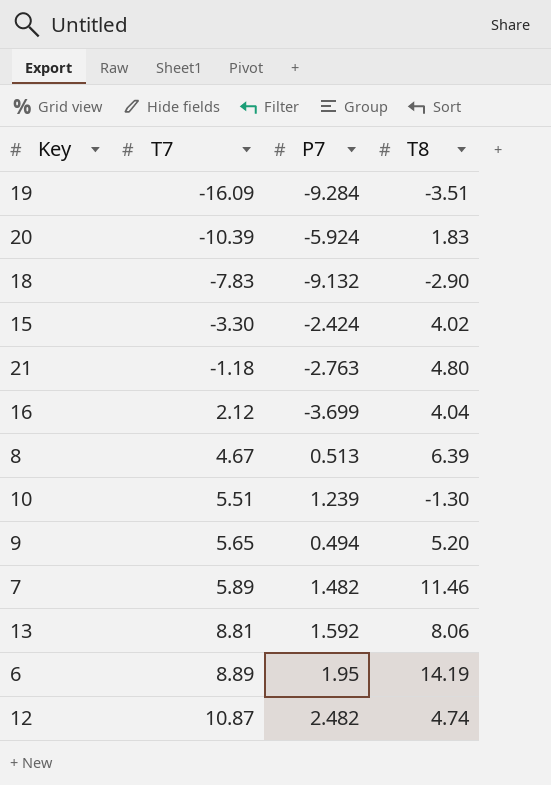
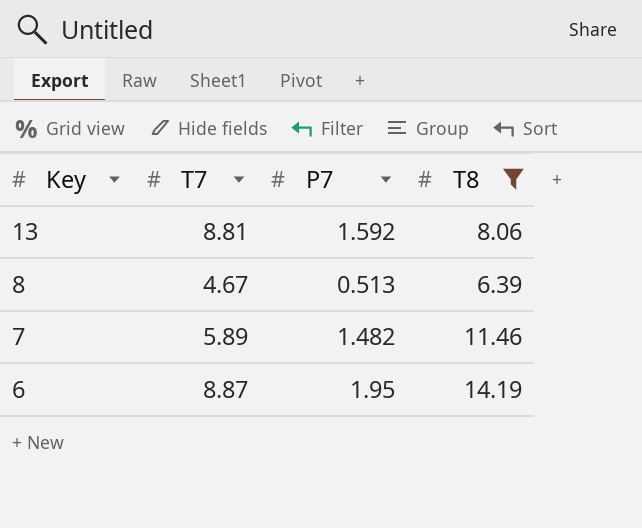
filter: none -> T8 >= 6.39
row order: T7 ascending -> Key descending
6 | T7: 8.89 -> 8.87

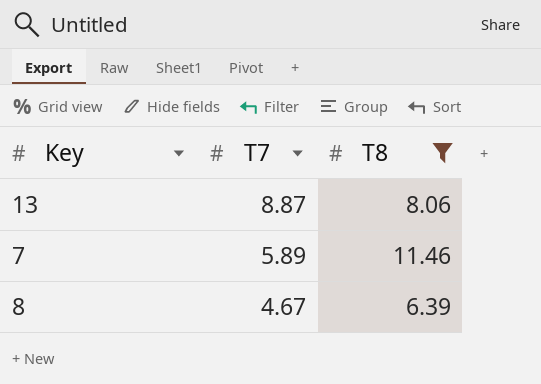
row order: Key descending -> T7 descending
column P7 | position: 3 -> none
row 6: 8.87 | 1.95 | 14.19 -> none
13 | T7: 8.81 -> 8.87

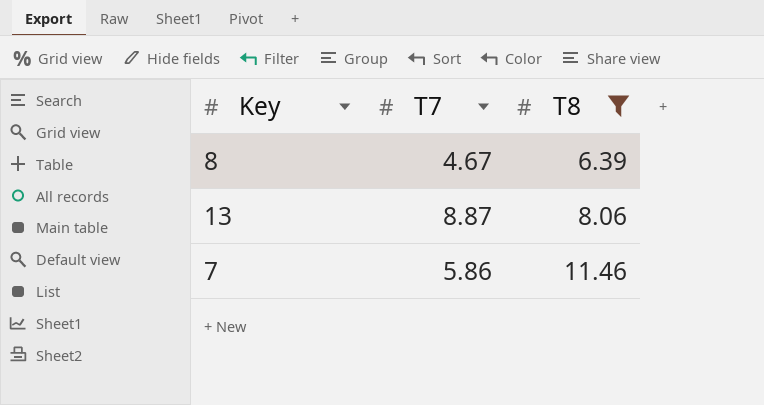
row order: T7 descending -> T8 ascending
7 | T7: 5.89 -> 5.86

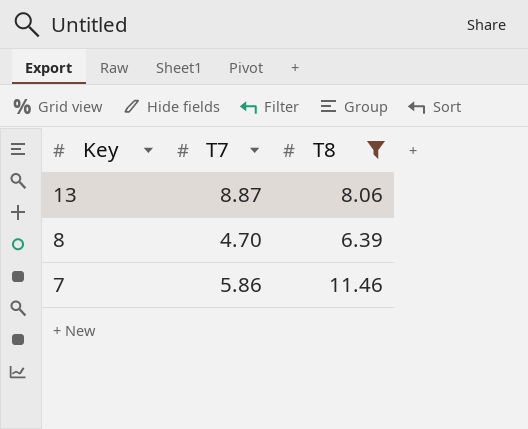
row order: T8 ascending -> Key descending
8 | T7: 4.67 -> 4.70

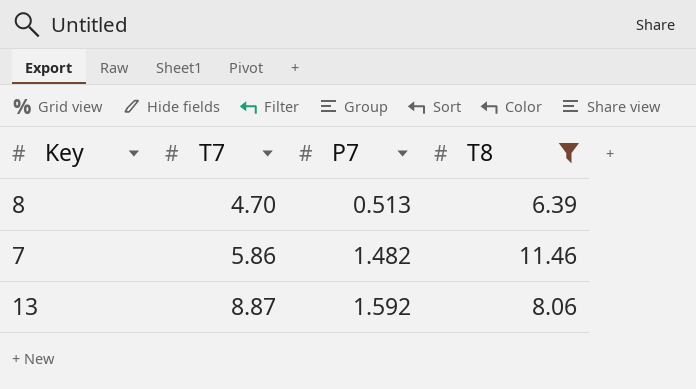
row order: Key descending -> T7 ascending
column P7 | position: none -> 3

